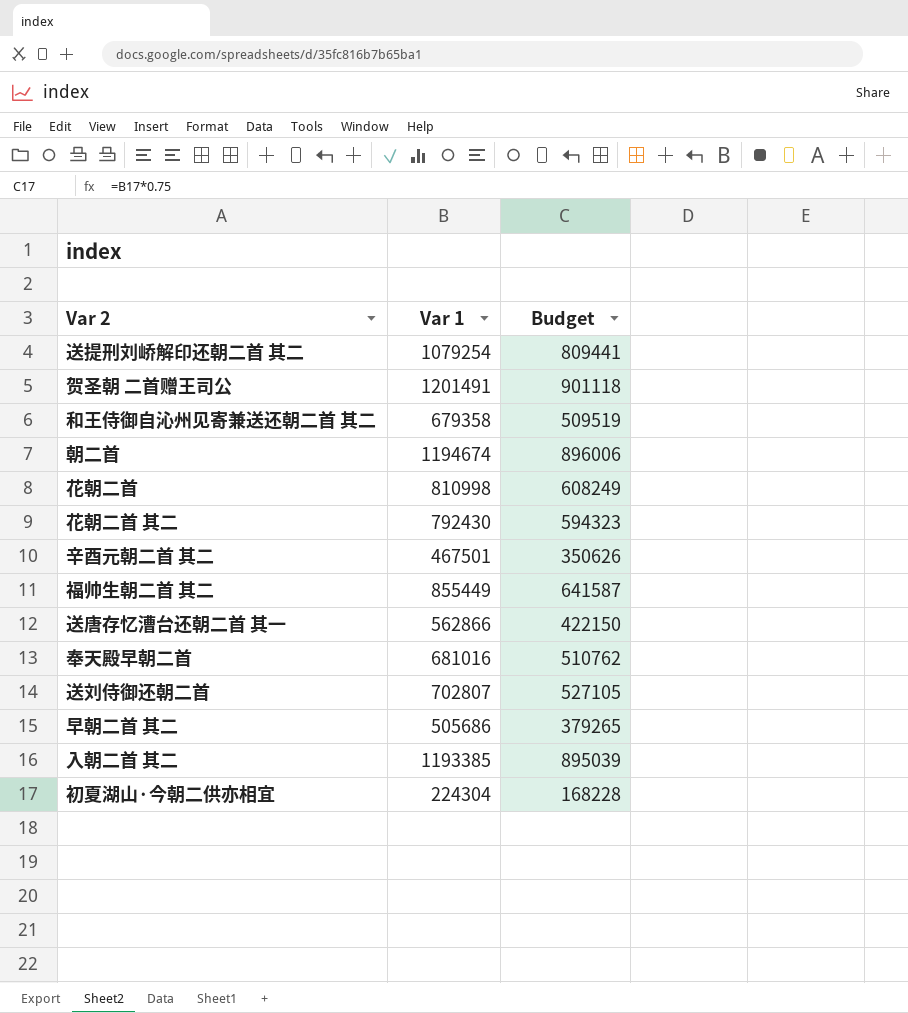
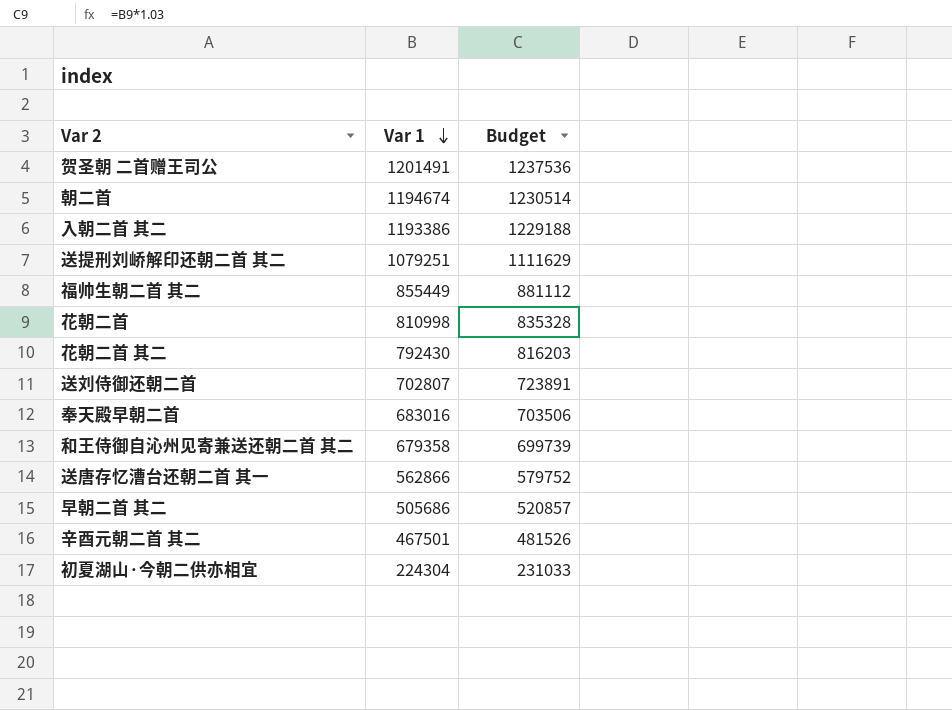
row order: none -> Var 1 descending
column Budget | formula: [Var 1] * 0.75 -> [Var 1] * 1.03
入朝二首 其二 | Var 1: 1193385 -> 1193386
送提刑刘峤解印还朝二首 其二 | Var 1: 1079254 -> 1079251
奉天殿早朝二首 | Var 1: 681016 -> 683016

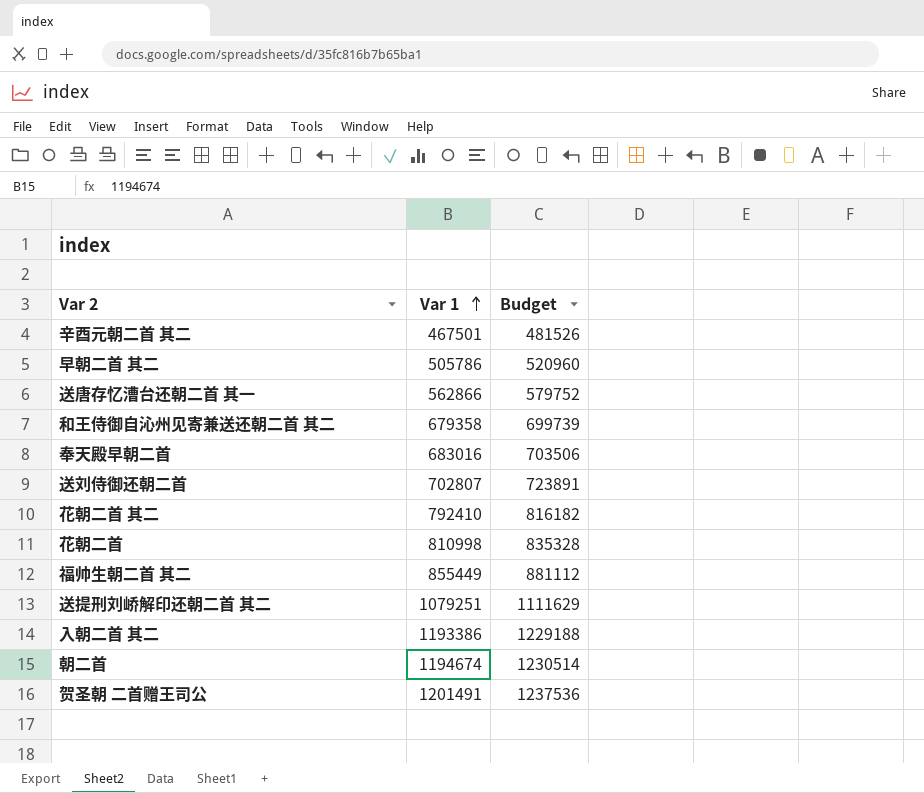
row order: Var 1 descending -> Var 1 ascending
row 初夏湖山·今朝二供亦相宜: 224304 | 231033 -> none
早朝二首 其二 | Var 1: 505686 -> 505786
早朝二首 其二 | Budget: 520857 -> 520960
花朝二首 其二 | Var 1: 792430 -> 792410
花朝二首 其二 | Budget: 816203 -> 816182

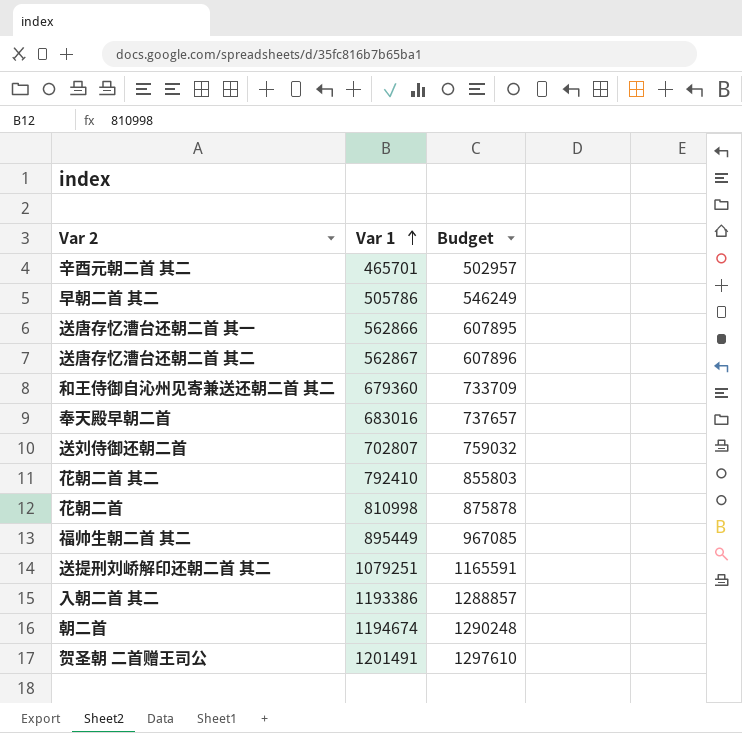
column Budget | formula: [Var 1] * 1.03 -> [Var 1] * 1.08
辛酉元朝二首 其二 | Var 1: 467501 -> 465701
row 送唐存忆漕台还朝二首 其二: none -> 562867 | 607896
和王侍御自沁州见寄兼送还朝二首 其二 | Var 1: 679358 -> 679360
福帅生朝二首 其二 | Var 1: 855449 -> 895449

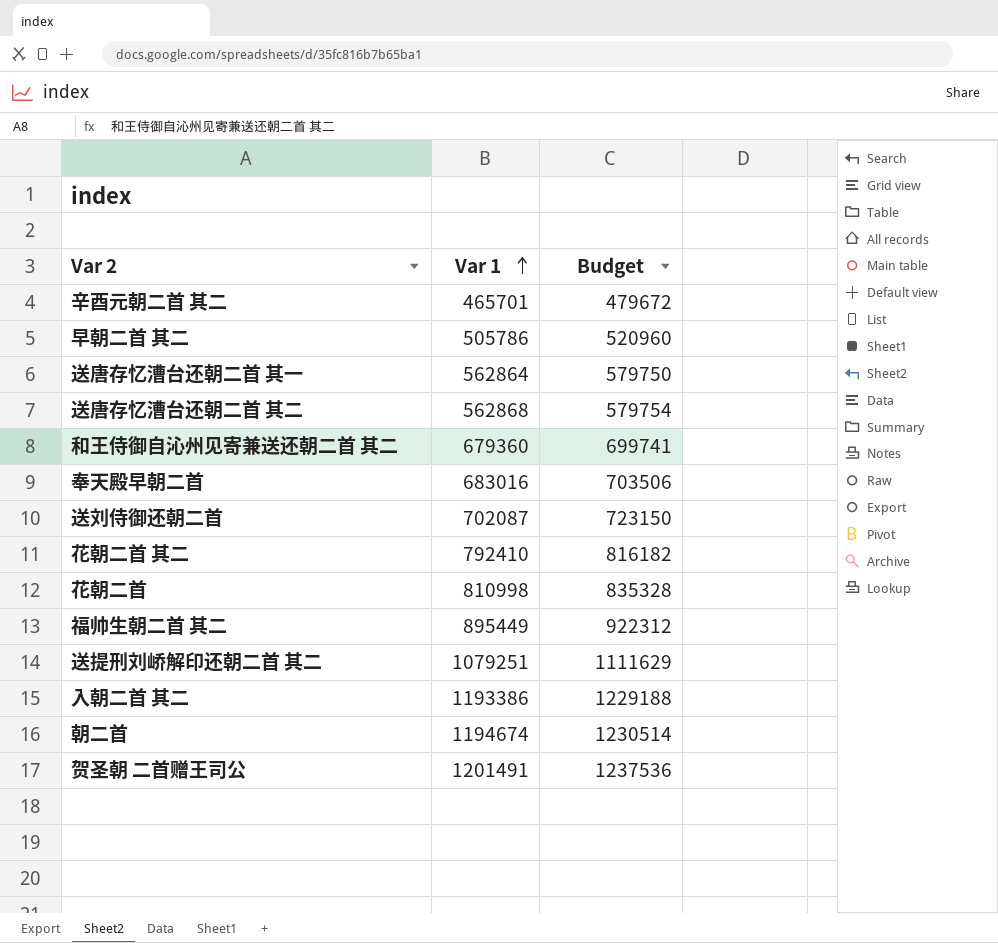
column Budget | formula: [Var 1] * 1.08 -> [Var 1] * 1.03
送唐存忆漕台还朝二首 其一 | Var 1: 562866 -> 562864
送唐存忆漕台还朝二首 其二 | Var 1: 562867 -> 562868
送刘侍御还朝二首 | Var 1: 702807 -> 702087

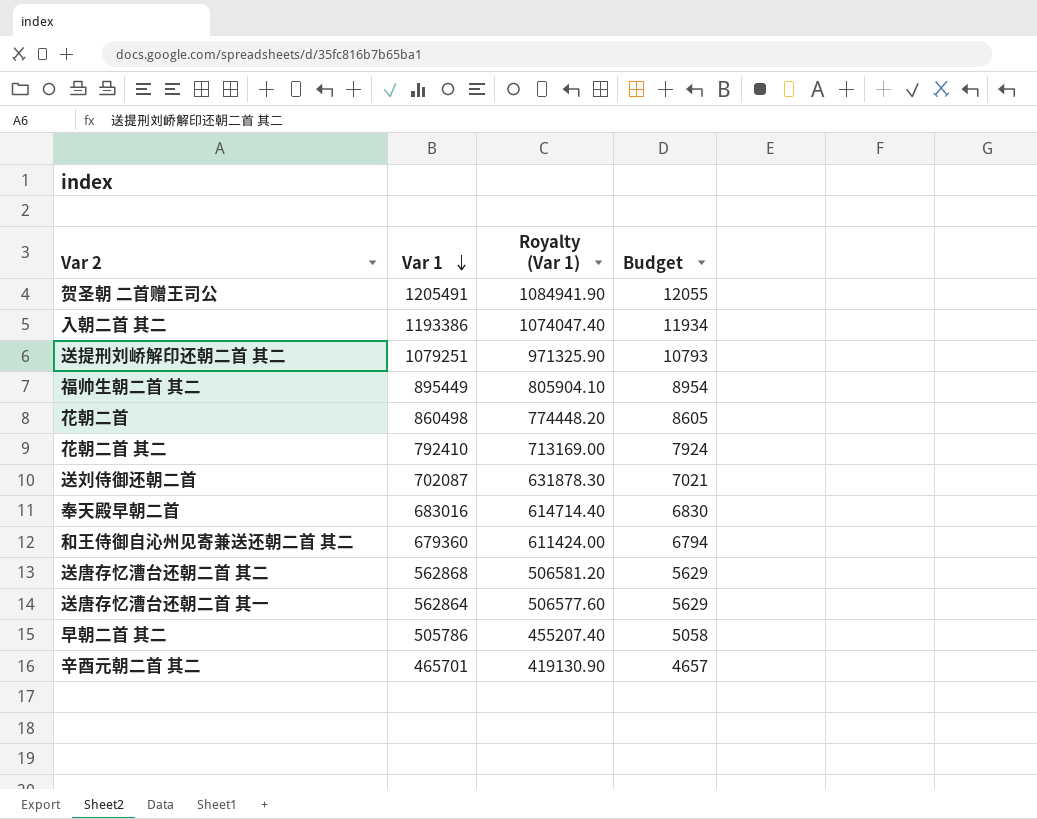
row order: Var 1 ascending -> Var 1 descending
column Royalty (Var 1) | formula: none -> [Var 1] * 0.9
column Budget | formula: [Var 1] * 1.03 -> [Var 1] * 0.01
row 朝二首: 1194674 | 1230514 -> none
贺圣朝 二首赠王司公 | Var 1: 1201491 -> 1205491
花朝二首 | Var 1: 810998 -> 860498

